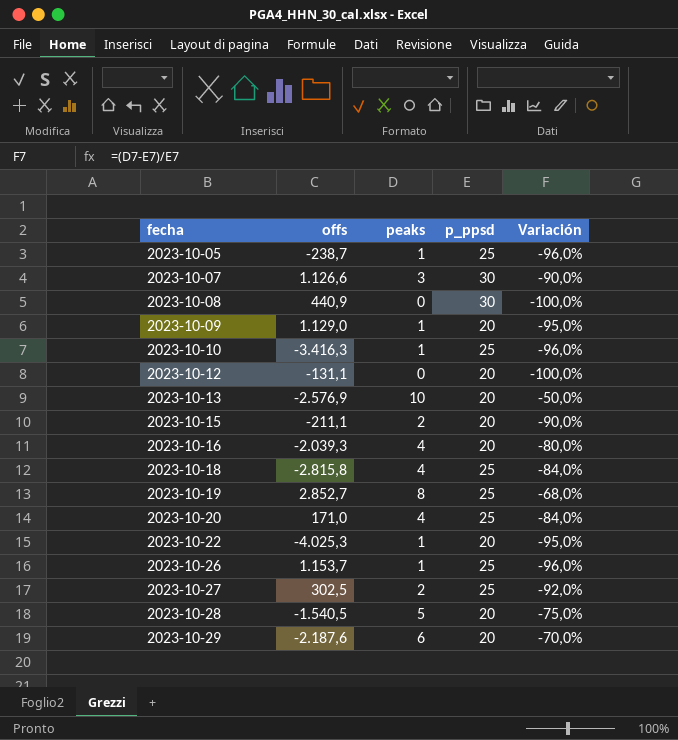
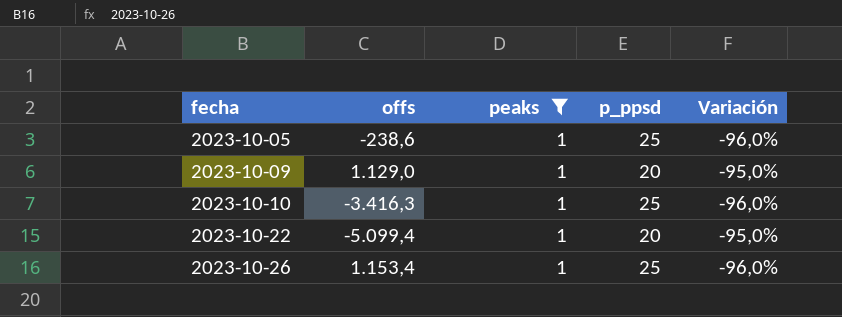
filter: none -> peaks = 1
2023-10-05 | offs: -238,7 -> -238,6
2023-10-22 | offs: -4.025,3 -> -5.099,4
2023-10-26 | offs: 1.153,7 -> 1.153,4

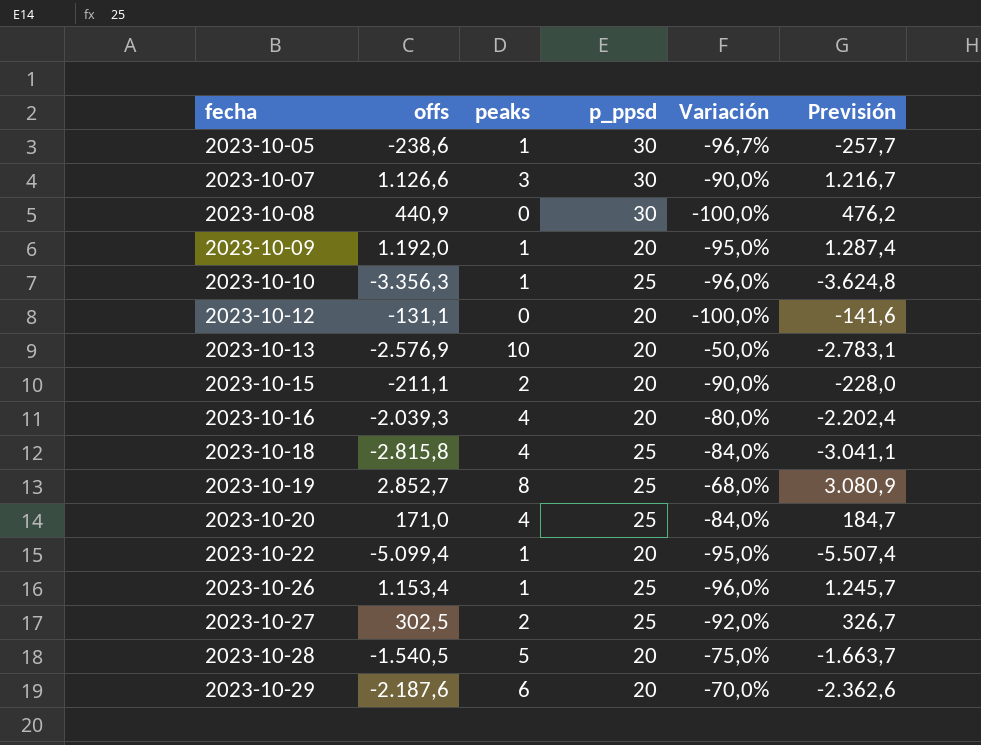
filter: peaks = 1 -> none
column Previsión | formula: none -> [offs] * 1,08
2023-10-05 | p_ppsd: 25 -> 30
2023-10-05 | Variación: -96,0% -> -96,7%
2023-10-09 | offs: 1.129,0 -> 1.192,0
2023-10-10 | offs: -3.416,3 -> -3.356,3

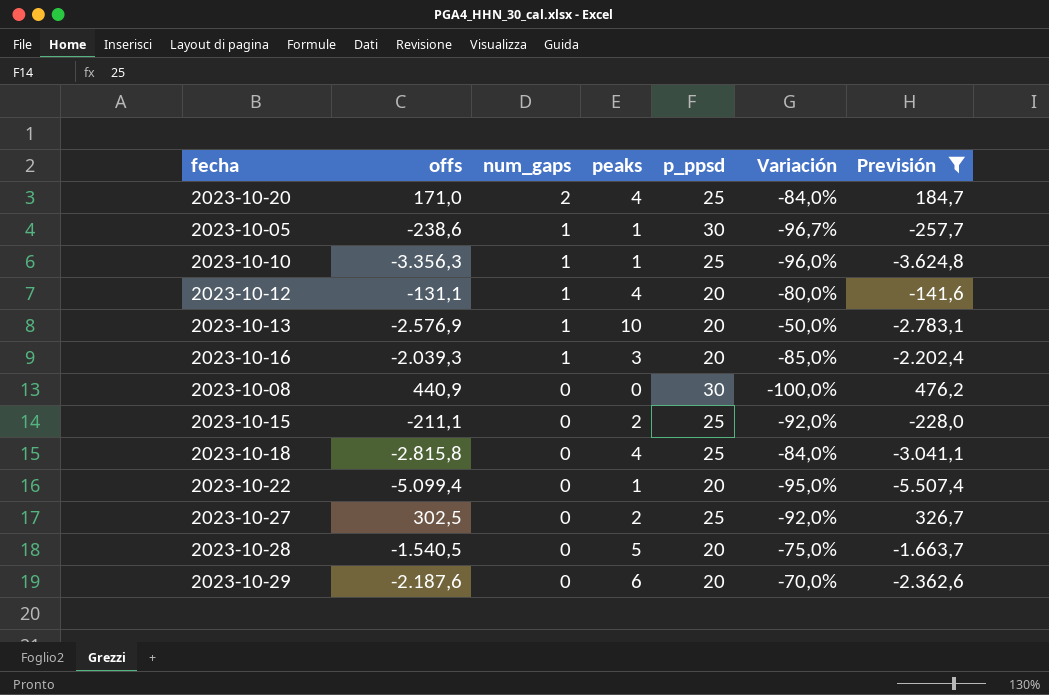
filter: none -> Previsión <= 476,2
row order: fecha ascending -> num_gaps descending
column num_gaps | position: none -> 3
2023-10-12 | peaks: 0 -> 4
2023-10-12 | Variación: -100,0% -> -80,0%
2023-10-16 | peaks: 4 -> 3
2023-10-16 | Variación: -80,0% -> -85,0%
2023-10-15 | p_ppsd: 20 -> 25
2023-10-15 | Variación: -90,0% -> -92,0%

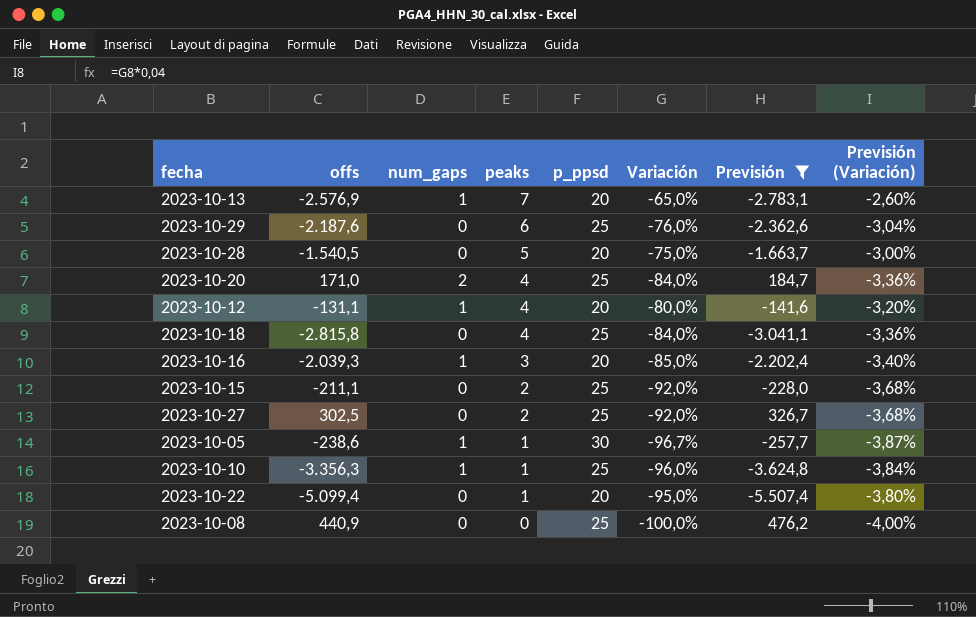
row order: num_gaps descending -> peaks descending
column Previsión (Variación) | formula: none -> [Variación] * 0,04
2023-10-13 | peaks: 10 -> 7
2023-10-13 | Variación: -50,0% -> -65,0%
2023-10-29 | p_ppsd: 20 -> 25
2023-10-29 | Variación: -70,0% -> -76,0%
2023-10-08 | p_ppsd: 30 -> 25

